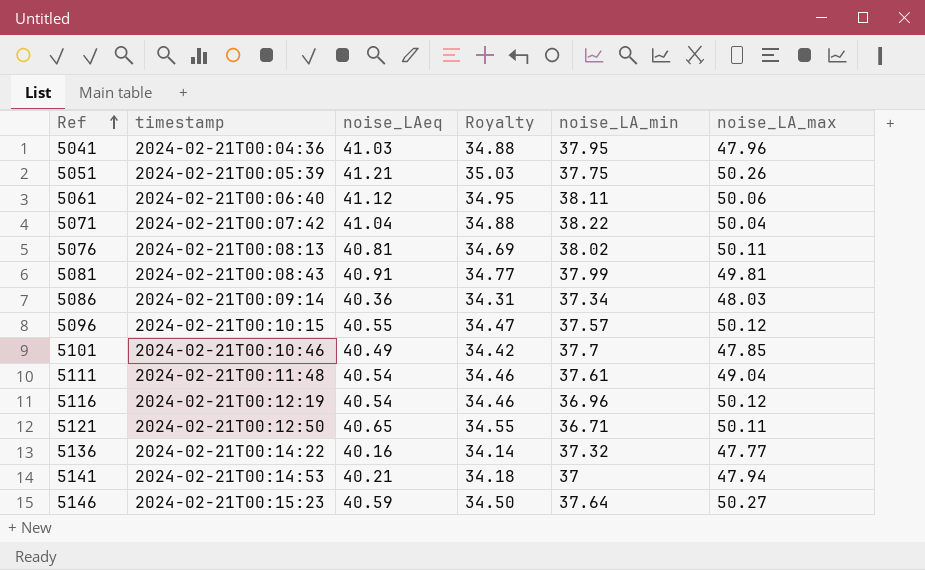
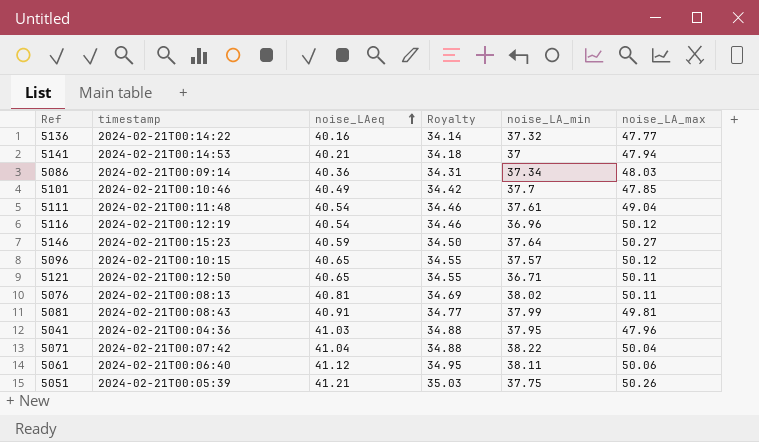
row order: Ref ascending -> noise_LAeq ascending
5096 | noise_LAeq: 40.55 -> 40.65
5096 | Royalty: 34.47 -> 34.55

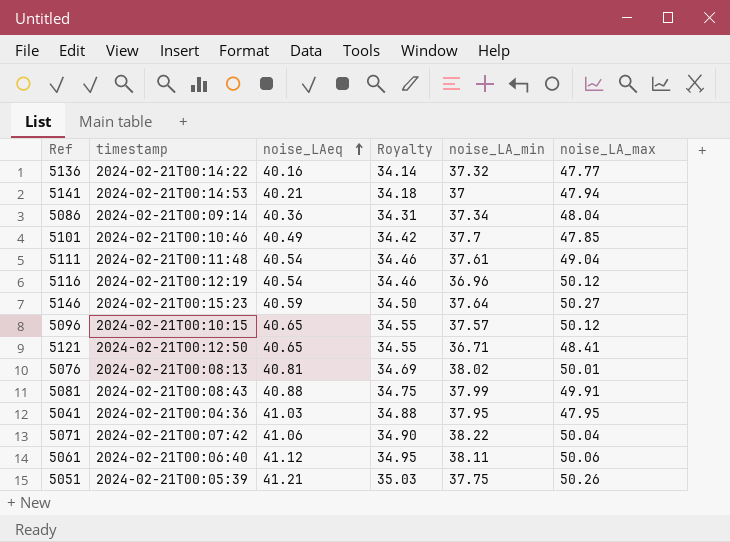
5086 | noise_LA_max: 48.03 -> 48.04
5121 | noise_LA_max: 50.11 -> 48.41
5076 | noise_LA_max: 50.11 -> 50.01
5081 | noise_LAeq: 40.91 -> 40.88
5081 | Royalty: 34.77 -> 34.75
5081 | noise_LA_max: 49.81 -> 49.91
5041 | noise_LA_max: 47.96 -> 47.95
5071 | noise_LAeq: 41.04 -> 41.06
5071 | Royalty: 34.88 -> 34.90

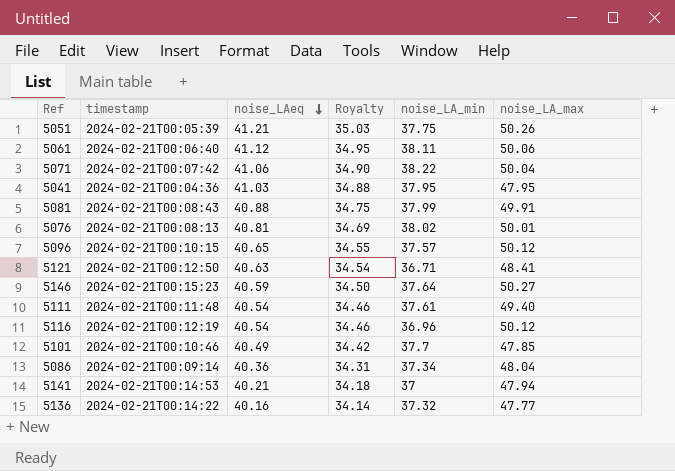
row order: noise_LAeq ascending -> noise_LAeq descending
5121 | noise_LAeq: 40.65 -> 40.63
5121 | Royalty: 34.55 -> 34.54
5111 | noise_LA_max: 49.04 -> 49.40

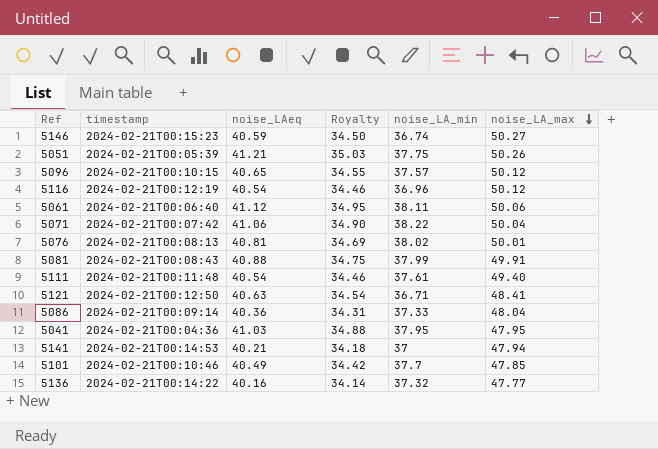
row order: noise_LAeq descending -> noise_LA_max descending
5146 | noise_LA_min: 37.64 -> 36.74
5086 | noise_LA_min: 37.34 -> 37.33

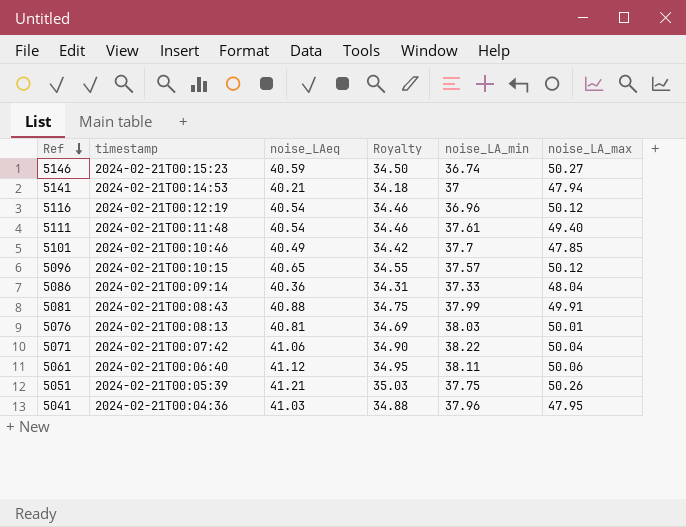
row order: noise_LA_max descending -> Ref descending
row 5121: 2024-02-21T00:12:50 | 40.63 | 34.54 | 36.71 | 48.41 -> none
row 5136: 2024-02-21T00:14:22 | 40.16 | 34.14 | 37.32 | 47.77 -> none
5076 | noise_LA_min: 38.02 -> 38.03
5041 | noise_LA_min: 37.95 -> 37.96

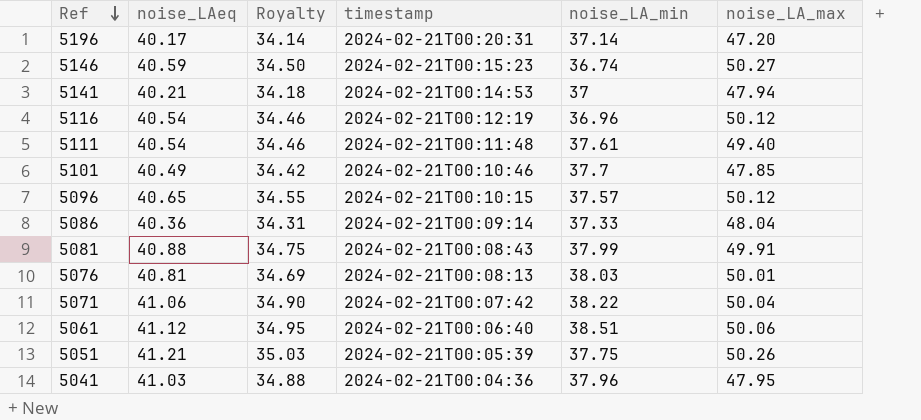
column timestamp | position: 2 -> 4
row 5196: none -> 40.17 | 34.14 | 2024-02-21T00:20:31 | 37.14 | 47.20
5061 | noise_LA_min: 38.11 -> 38.51

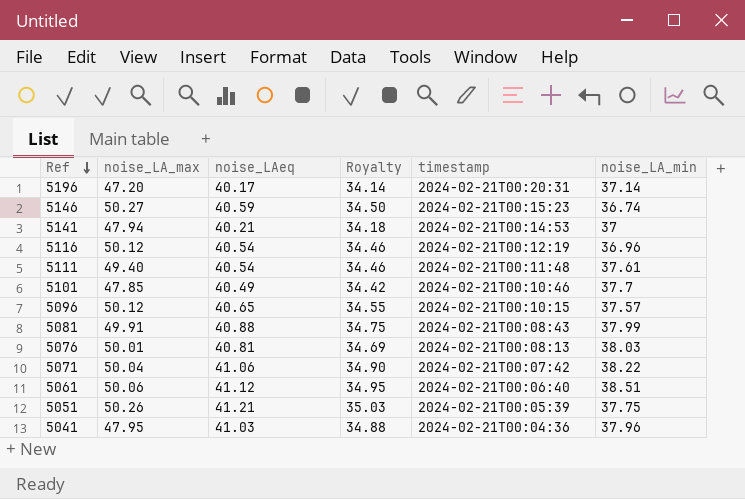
column noise_LA_max | position: 6 -> 2
row 5086: 40.36 | 34.31 | 2024-02-21T00:09:14 | 37.33 | 48.04 -> none

